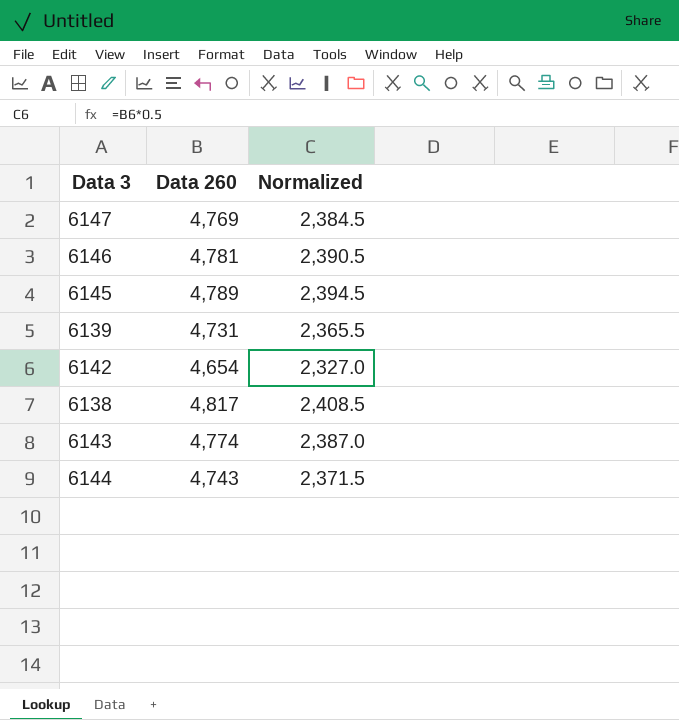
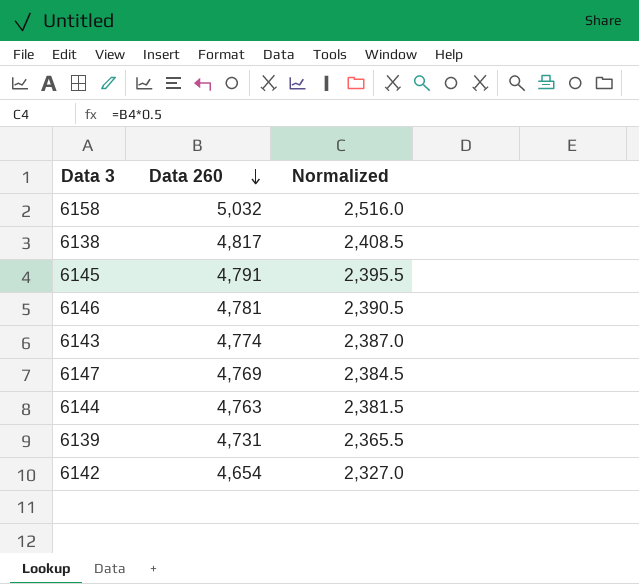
row order: none -> Data 260 descending
row 6158: none -> 5,032 | 2,516.0
6145 | Data 260: 4,789 -> 4,791
6145 | Normalized: 2,394.5 -> 2,395.5
6144 | Data 260: 4,743 -> 4,763
6144 | Normalized: 2,371.5 -> 2,381.5

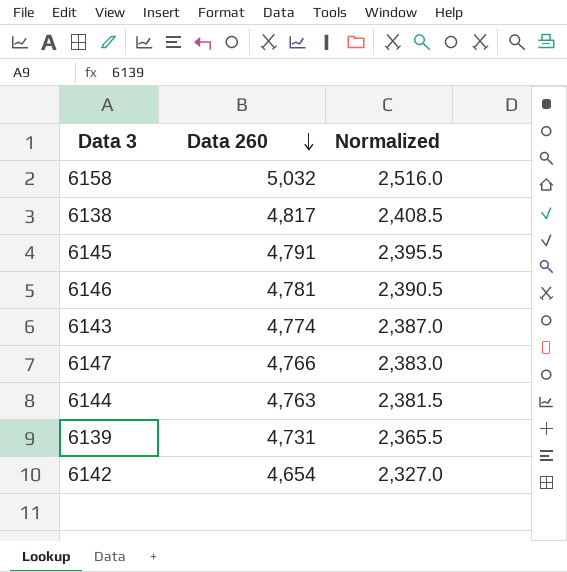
6147 | Data 260: 4,769 -> 4,766
6147 | Normalized: 2,384.5 -> 2,383.0

